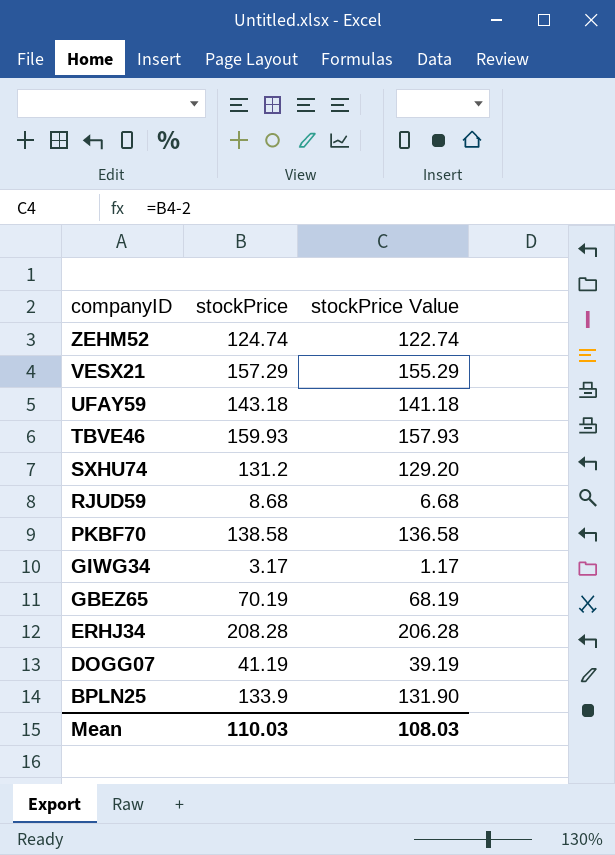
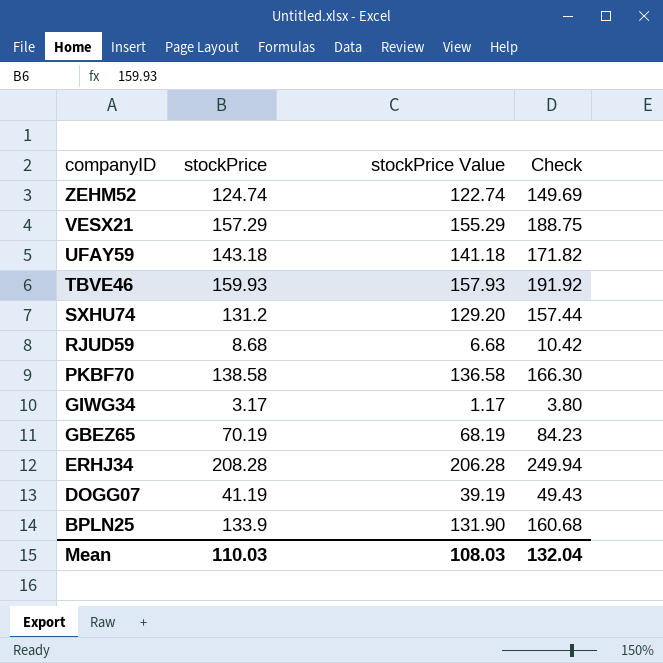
column Check | formula: none -> [stockPrice] * 1.2

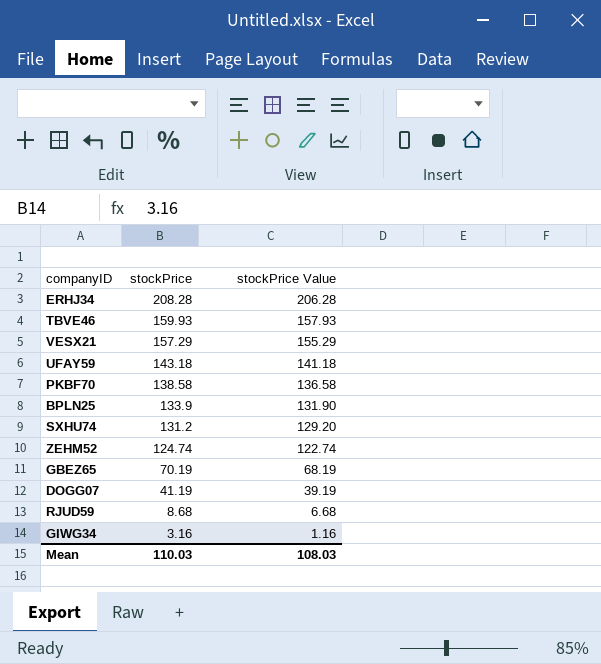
row order: companyID descending -> stockPrice descending
column Check | formula: [stockPrice] * 1.2 -> none
GIWG34 | stockPrice: 3.17 -> 3.16
GIWG34 | stockPrice Value: 1.17 -> 1.16

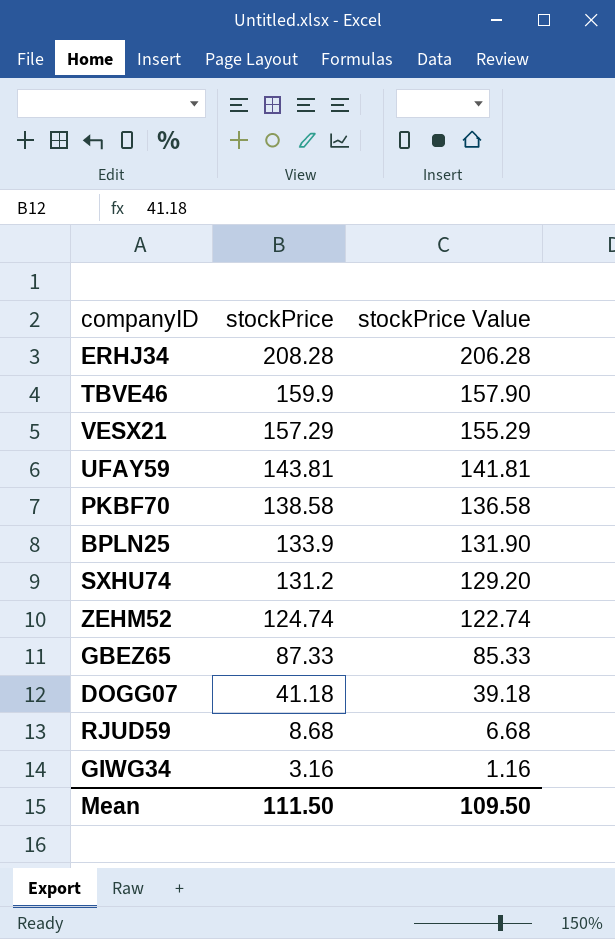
TBVE46 | stockPrice: 159.93 -> 159.9
TBVE46 | stockPrice Value: 157.93 -> 157.90
UFAY59 | stockPrice: 143.18 -> 143.81
UFAY59 | stockPrice Value: 141.18 -> 141.81
GBEZ65 | stockPrice: 70.19 -> 87.33
GBEZ65 | stockPrice Value: 68.19 -> 85.33
DOGG07 | stockPrice: 41.19 -> 41.18
DOGG07 | stockPrice Value: 39.19 -> 39.18
Mean | stockPrice: 110.03 -> 111.50
Mean | stockPrice Value: 108.03 -> 109.50

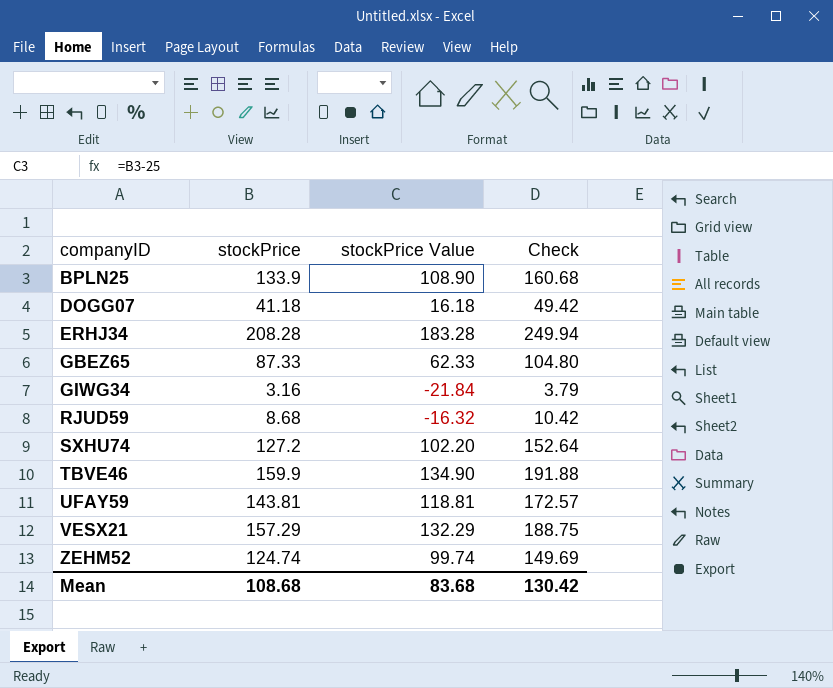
row order: stockPrice descending -> companyID ascending
column stockPrice Value | formula: [stockPrice] - 2 -> [stockPrice] - 25
column Check | formula: none -> [stockPrice] * 1.2
row PKBF70: 138.58 | 136.58 -> none
SXHU74 | stockPrice: 131.2 -> 127.2
Mean | stockPrice: 111.50 -> 108.68
Mean | stockPrice Value: 109.50 -> 83.68

